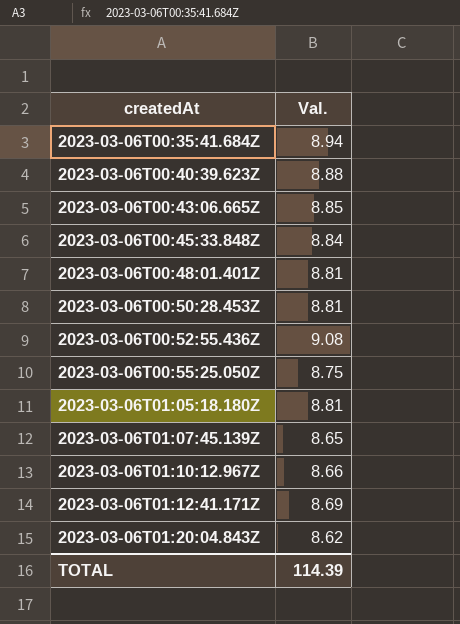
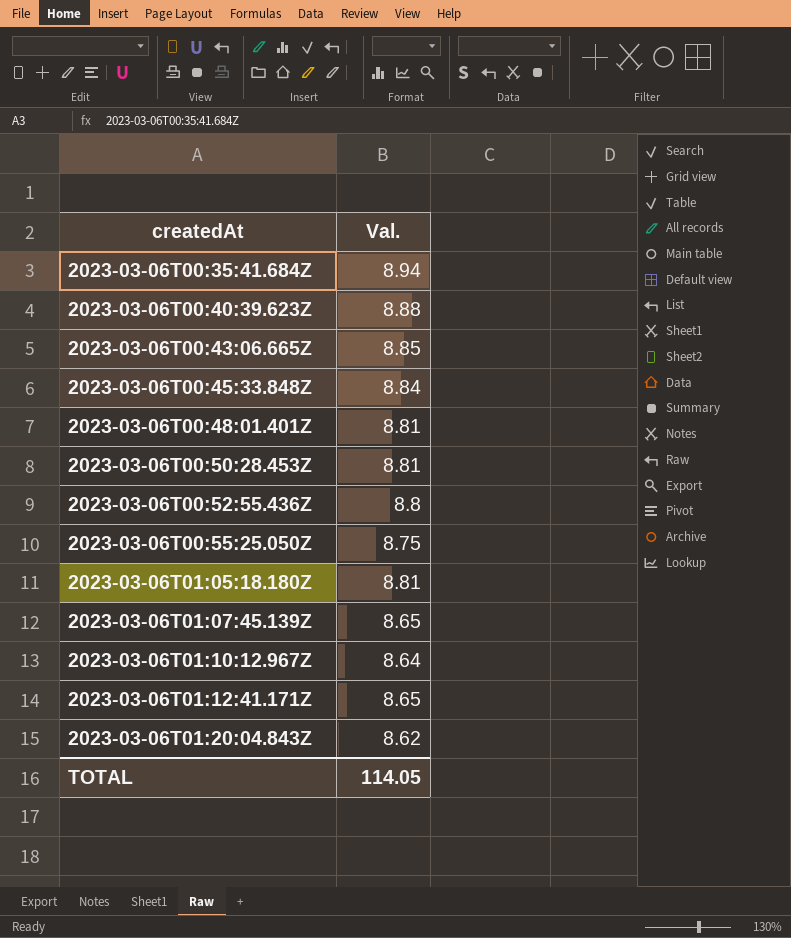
2023-03-06T00:52:55.436Z | Val.: 9.08 -> 8.8
2023-03-06T01:10:12.967Z | Val.: 8.66 -> 8.64
2023-03-06T01:12:41.171Z | Val.: 8.69 -> 8.65
TOTAL | Val.: 114.39 -> 114.05

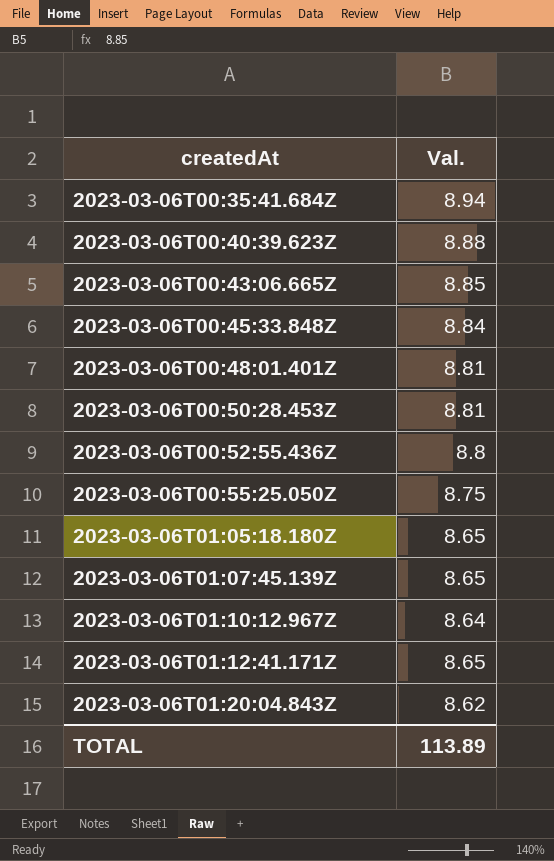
2023-03-06T01:05:18.180Z | Val.: 8.81 -> 8.65
TOTAL | Val.: 114.05 -> 113.89

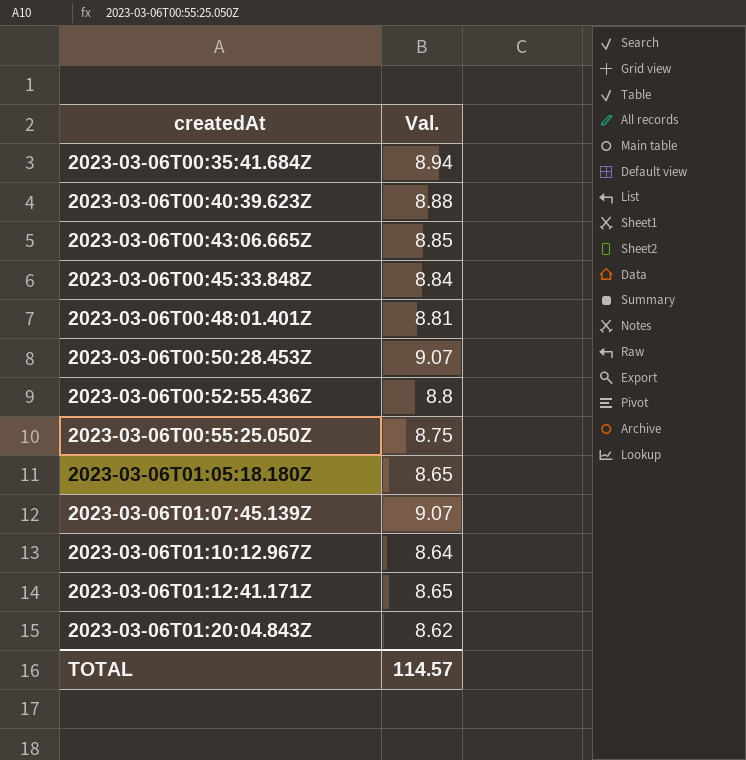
2023-03-06T00:50:28.453Z | Val.: 8.81 -> 9.07
2023-03-06T01:07:45.139Z | Val.: 8.65 -> 9.07
TOTAL | Val.: 113.89 -> 114.57

